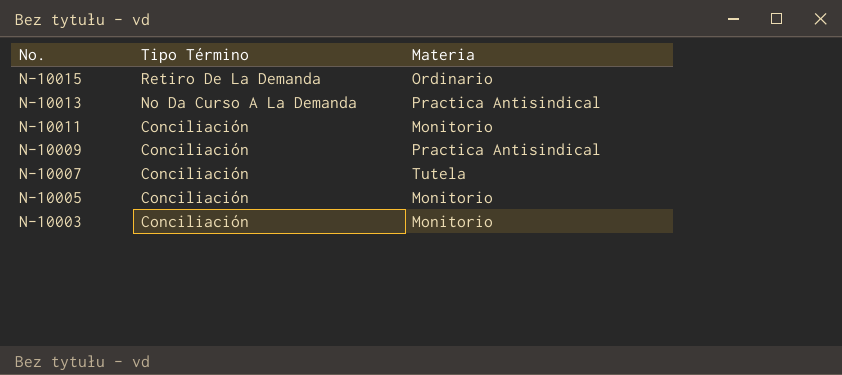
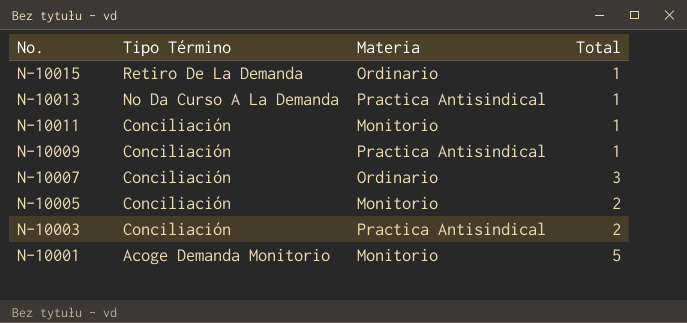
column Total | position: none -> 4
N-10007 | Materia: Tutela -> Ordinario
N-10003 | Materia: Monitorio -> Practica Antisindical
row N-10001: none -> Acoge Demanda Monitorio | Monitorio | 5

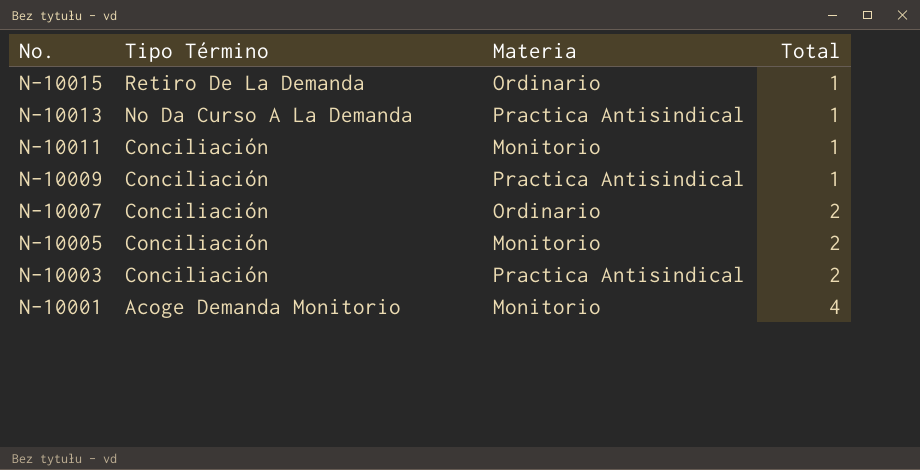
N-10007 | Total: 3 -> 2
N-10001 | Total: 5 -> 4

